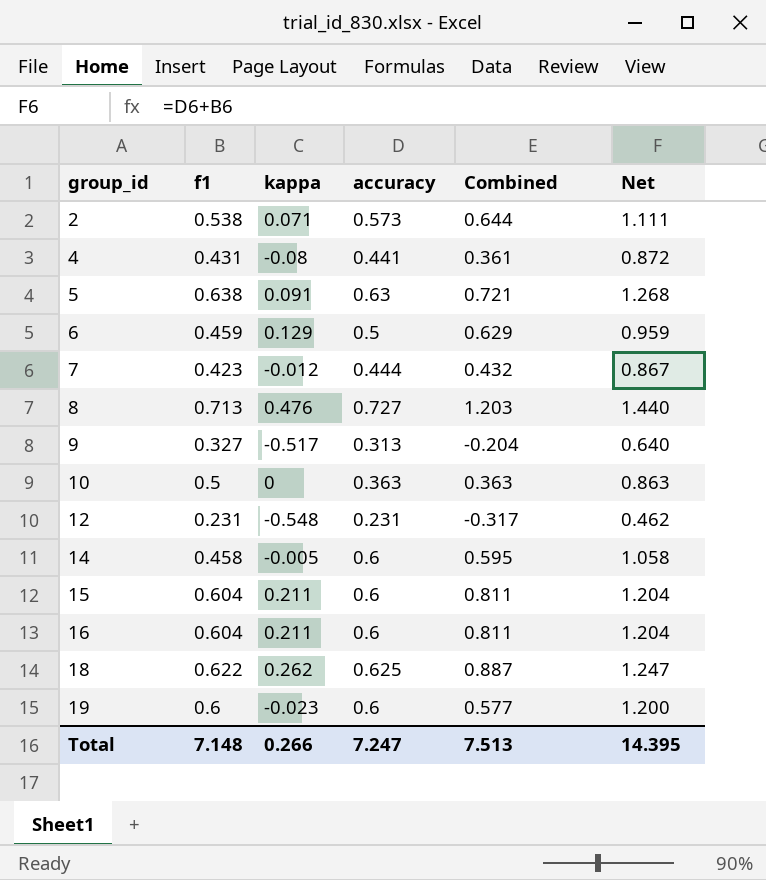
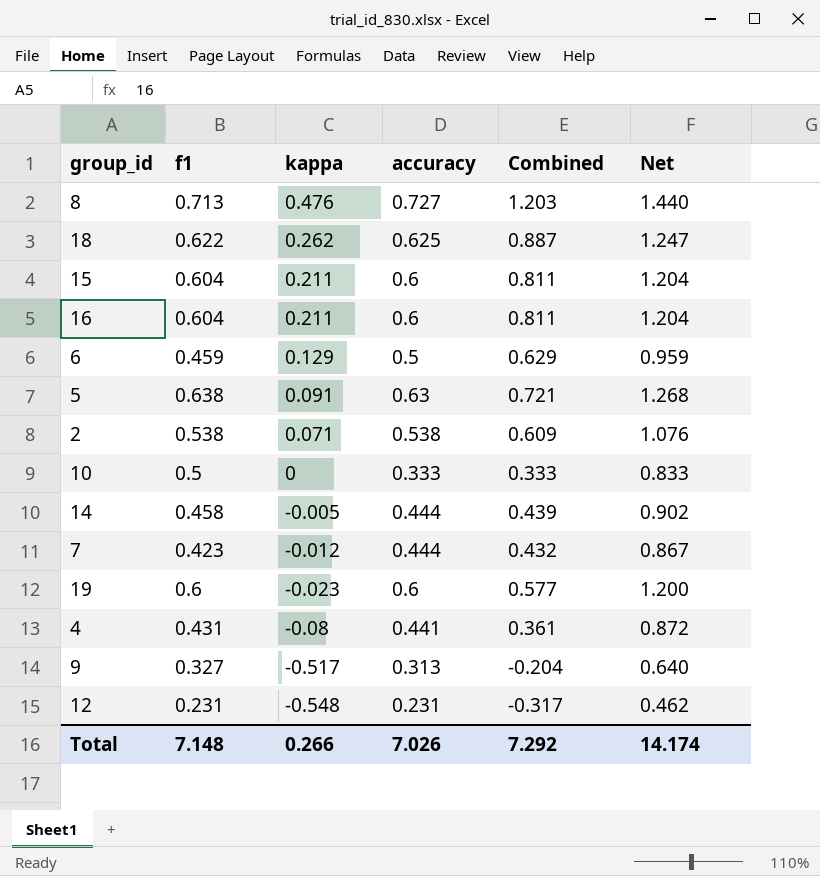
row order: group_id ascending -> kappa descending
2 | accuracy: 0.573 -> 0.538
2 | Combined: 0.644 -> 0.609
2 | Net: 1.111 -> 1.076
10 | accuracy: 0.363 -> 0.333
10 | Combined: 0.363 -> 0.333
10 | Net: 0.863 -> 0.833
14 | accuracy: 0.6 -> 0.444
14 | Combined: 0.595 -> 0.439
14 | Net: 1.058 -> 0.902
Total | accuracy: 7.247 -> 7.026
Total | Combined: 7.513 -> 7.292
Total | Net: 14.395 -> 14.174

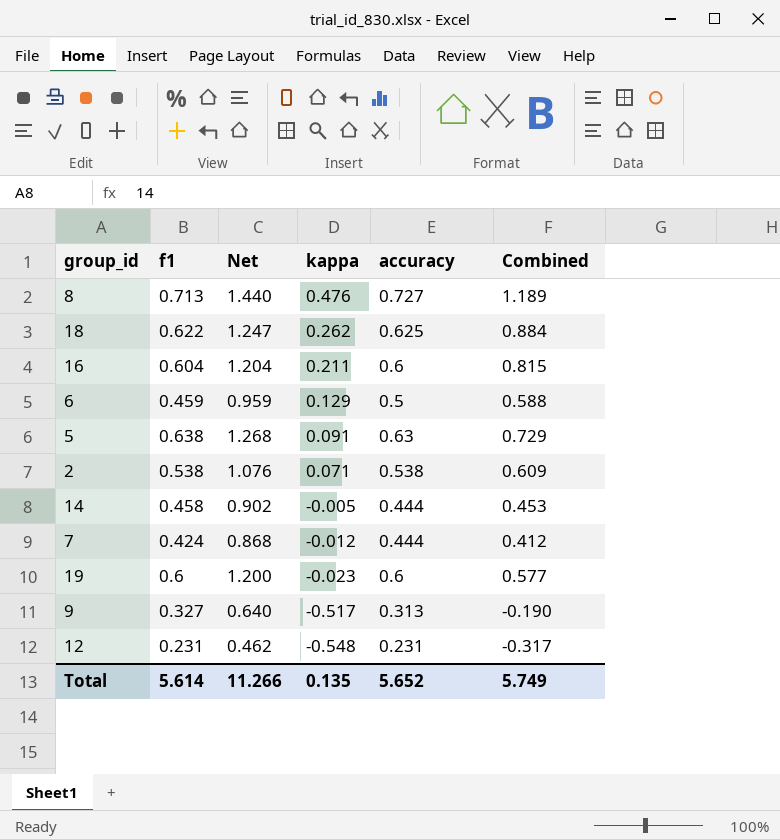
column Net | position: 6 -> 3
column Combined | formula: [kappa] + [accuracy] -> [f1] + [kappa]
row 15: 0.604 | 0.211 | 0.6 | 0.811 | 1.204 -> none
row 10: 0.5 | 0 | 0.333 | 0.333 | 0.833 -> none
row 4: 0.431 | -0.08 | 0.441 | 0.361 | 0.872 -> none
7 | f1: 0.423 -> 0.424
7 | Net: 0.867 -> 0.868
Total | f1: 7.148 -> 5.614
Total | Net: 14.174 -> 11.266
Total | kappa: 0.266 -> 0.135
Total | accuracy: 7.026 -> 5.652
Total | Combined: 7.292 -> 5.749

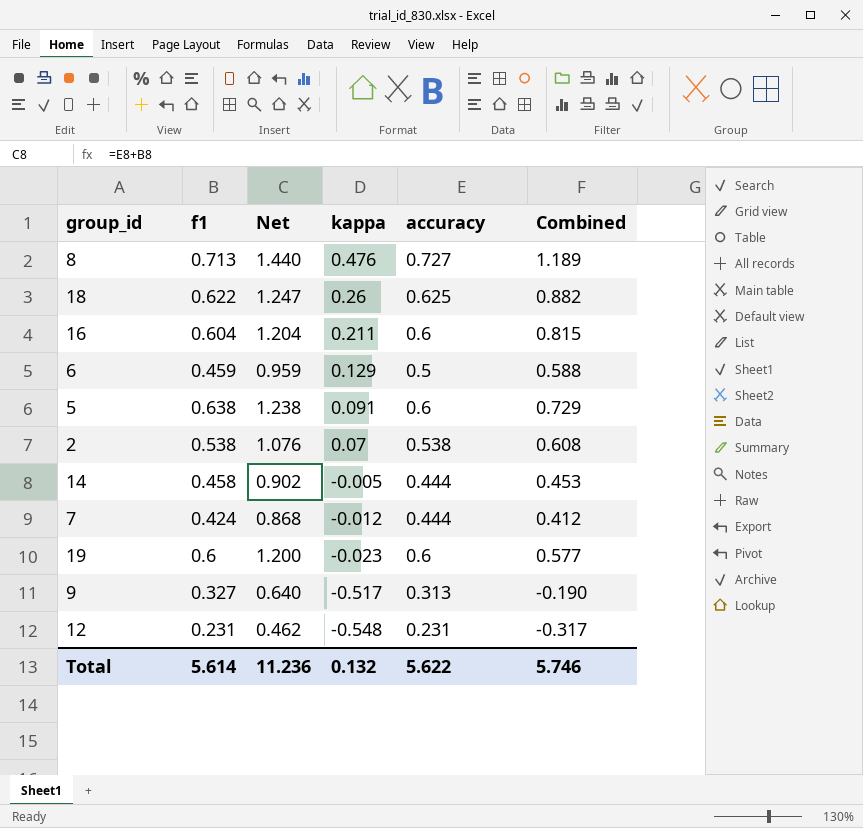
18 | kappa: 0.262 -> 0.26
18 | Combined: 0.884 -> 0.882
5 | Net: 1.268 -> 1.238
5 | accuracy: 0.63 -> 0.6
2 | kappa: 0.071 -> 0.07
2 | Combined: 0.609 -> 0.608
Total | Net: 11.266 -> 11.236
Total | kappa: 0.135 -> 0.132
Total | accuracy: 5.652 -> 5.622
Total | Combined: 5.749 -> 5.746

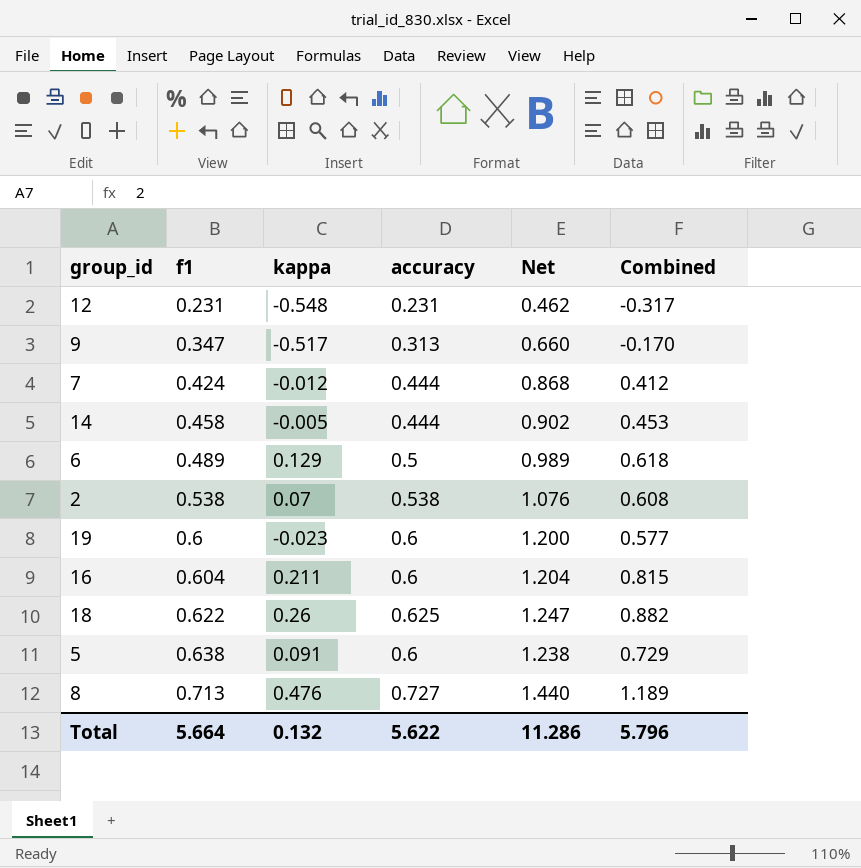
row order: kappa descending -> f1 ascending
column Net | position: 3 -> 5
9 | f1: 0.327 -> 0.347
9 | Net: 0.640 -> 0.660
9 | Combined: -0.190 -> -0.170
6 | f1: 0.459 -> 0.489
6 | Net: 0.959 -> 0.989
6 | Combined: 0.588 -> 0.618
Total | f1: 5.614 -> 5.664
Total | Net: 11.236 -> 11.286
Total | Combined: 5.746 -> 5.796

